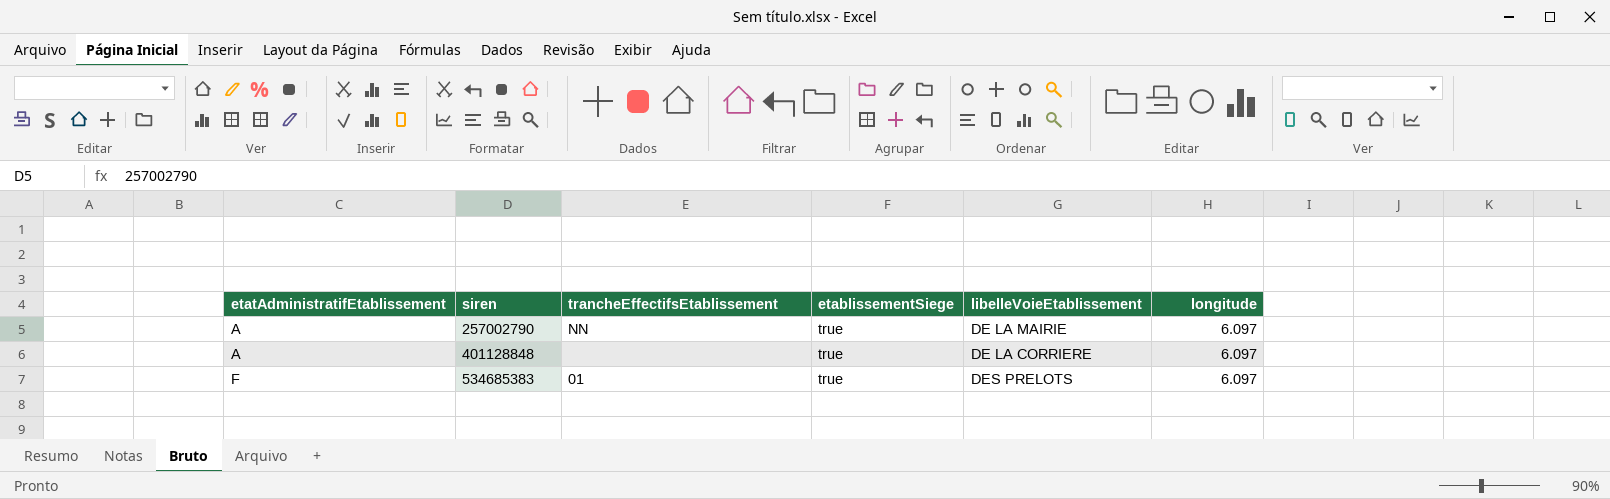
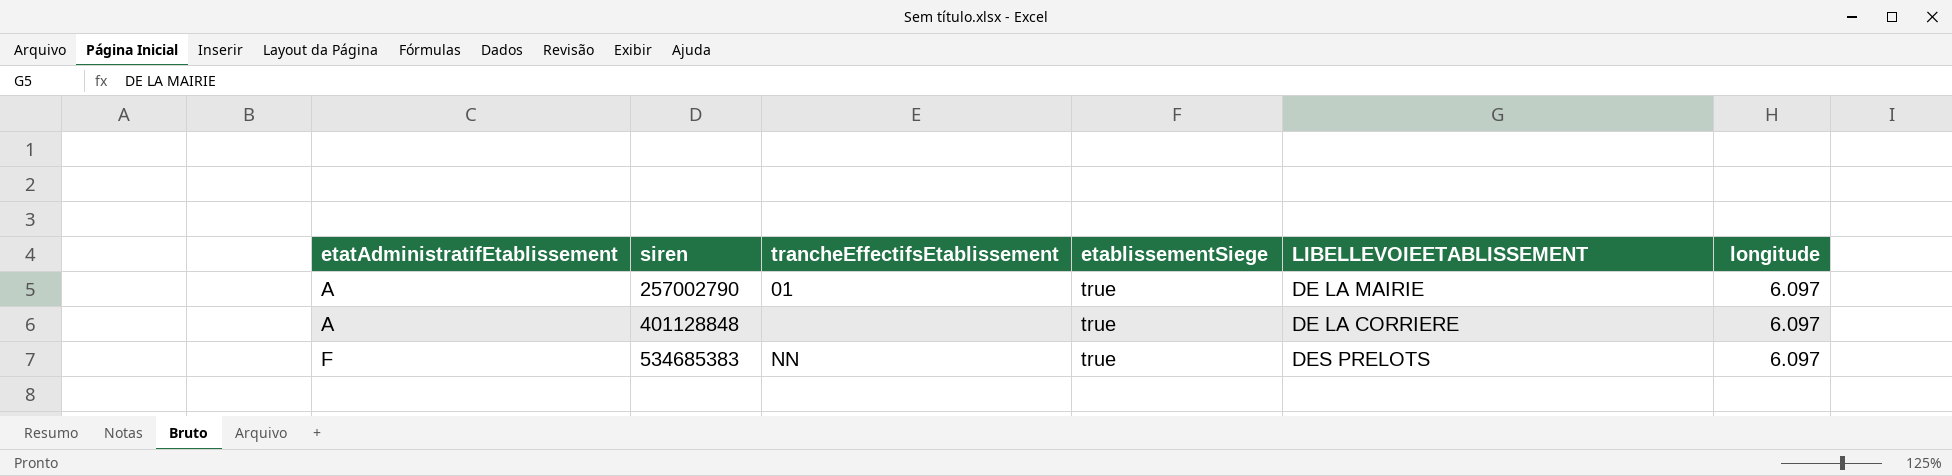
column name: libelleVoieEtablissement -> LIBELLEVOIEETABLISSEMENT
257002790 | trancheEffectifsEtablissement: NN -> 01
534685383 | trancheEffectifsEtablissement: 01 -> NN

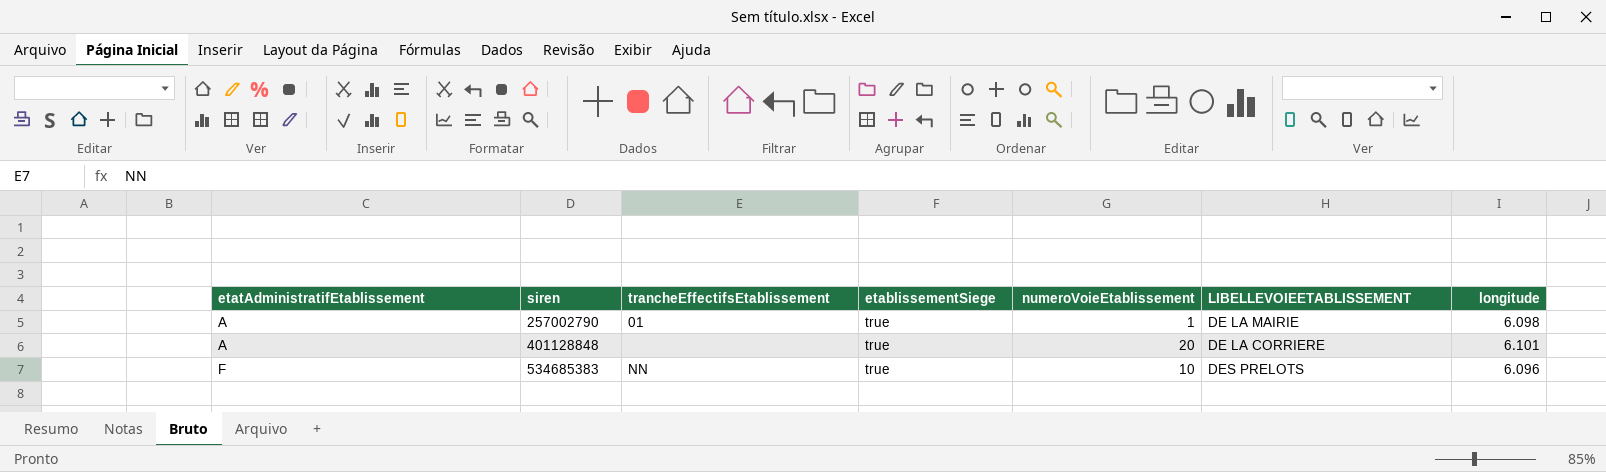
column numeroVoieEtablissement | position: none -> 5
257002790 | longitude: 6.097 -> 6.098
401128848 | longitude: 6.097 -> 6.101
534685383 | longitude: 6.097 -> 6.096

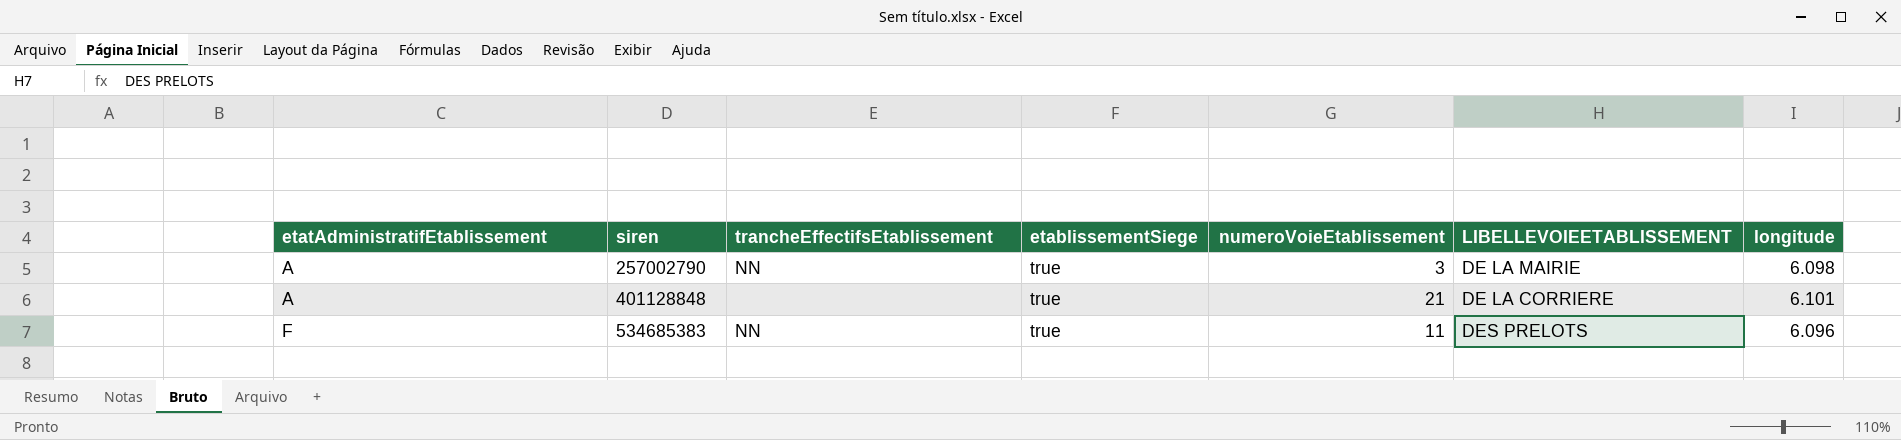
257002790 | trancheEffectifsEtablissement: 01 -> NN
257002790 | numeroVoieEtablissement: 1 -> 3
401128848 | numeroVoieEtablissement: 20 -> 21
534685383 | numeroVoieEtablissement: 10 -> 11

